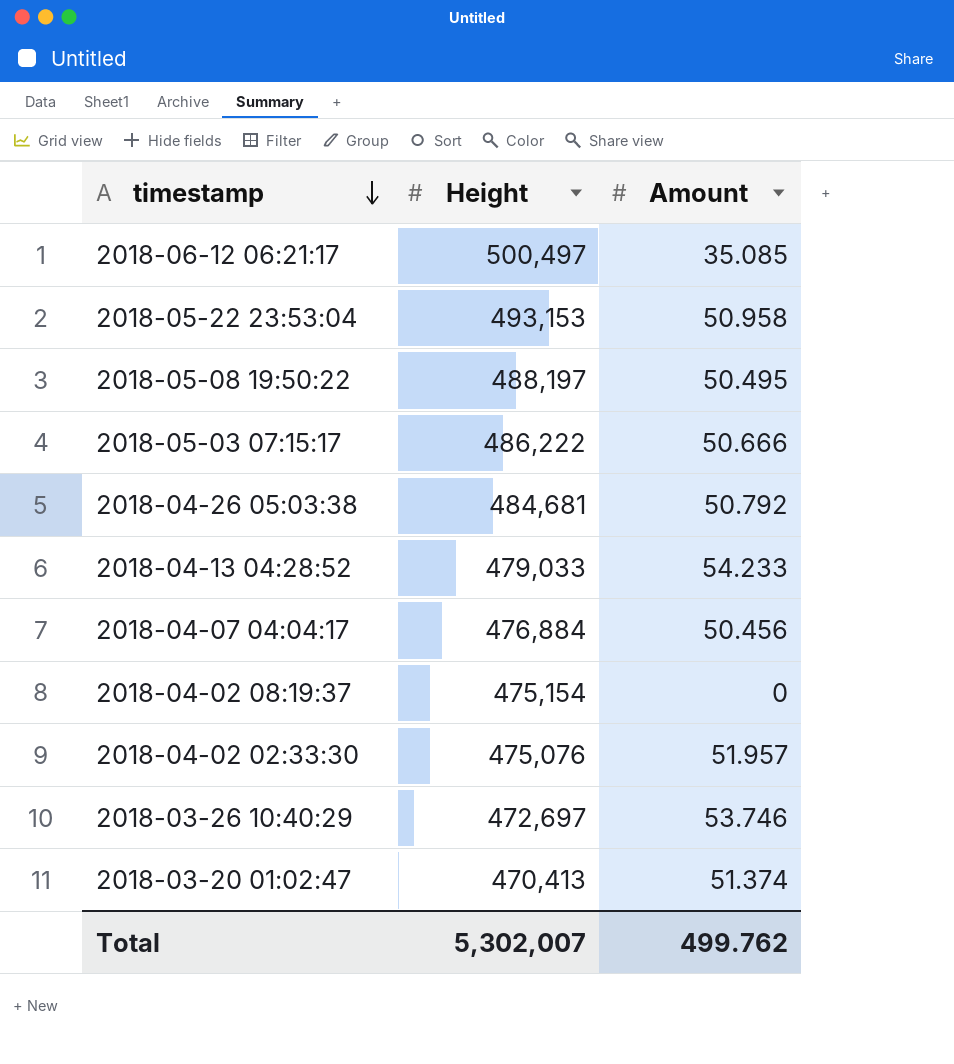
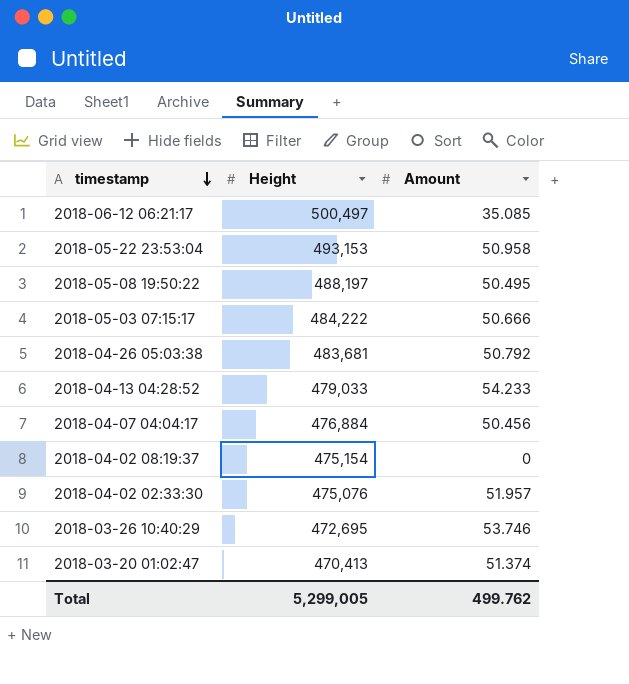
2018-05-03 07:15:17 | Height: 486,222 -> 484,222
2018-04-26 05:03:38 | Height: 484,681 -> 483,681
2018-03-26 10:40:29 | Height: 472,697 -> 472,695
Total | Height: 5,302,007 -> 5,299,005

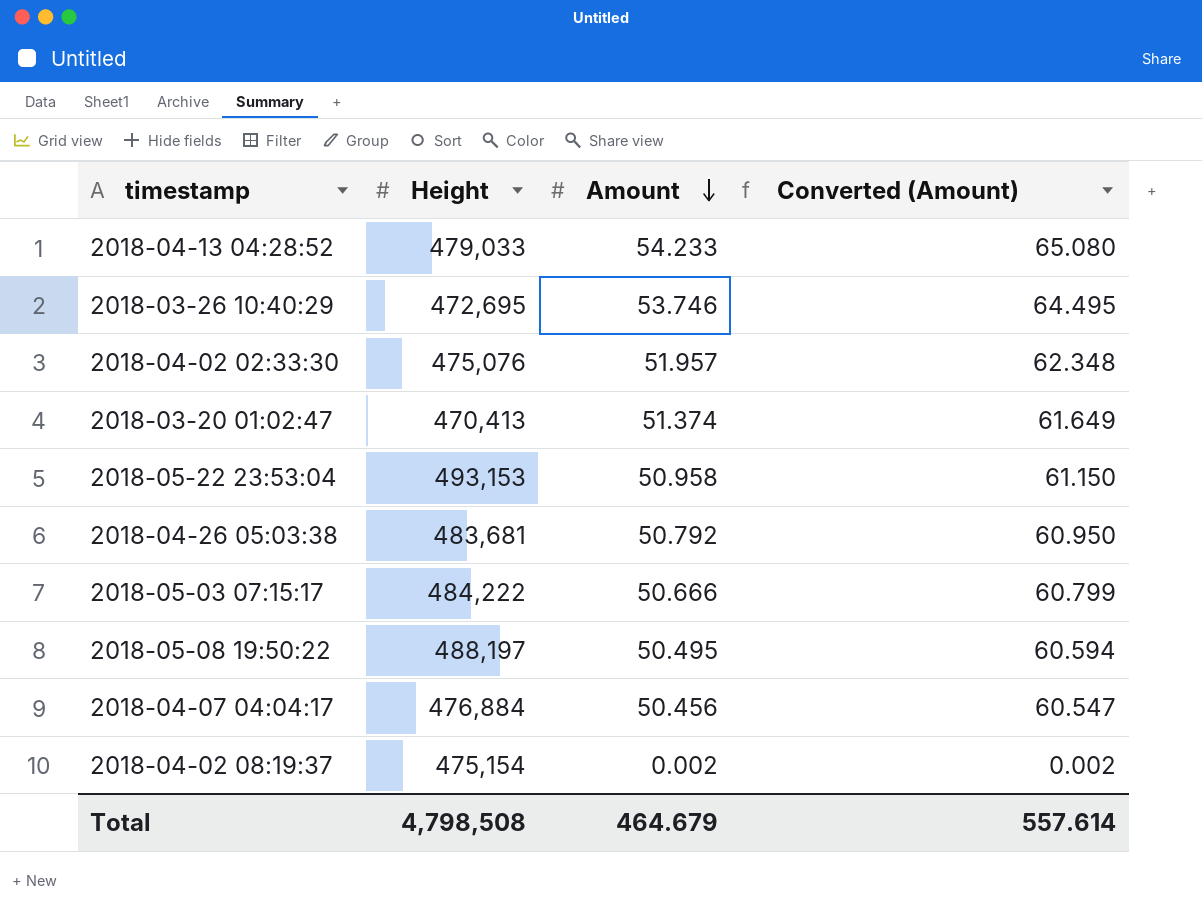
row order: timestamp descending -> Amount descending
column Converted (Amount) | formula: none -> [Amount] * 1.2
row 2018-06-12 06:21:17: 500,497 | 35.085 -> none
2018-04-02 08:19:37 | Amount: 0 -> 0.002
Total | Height: 5,299,005 -> 4,798,508
Total | Amount: 499.762 -> 464.679

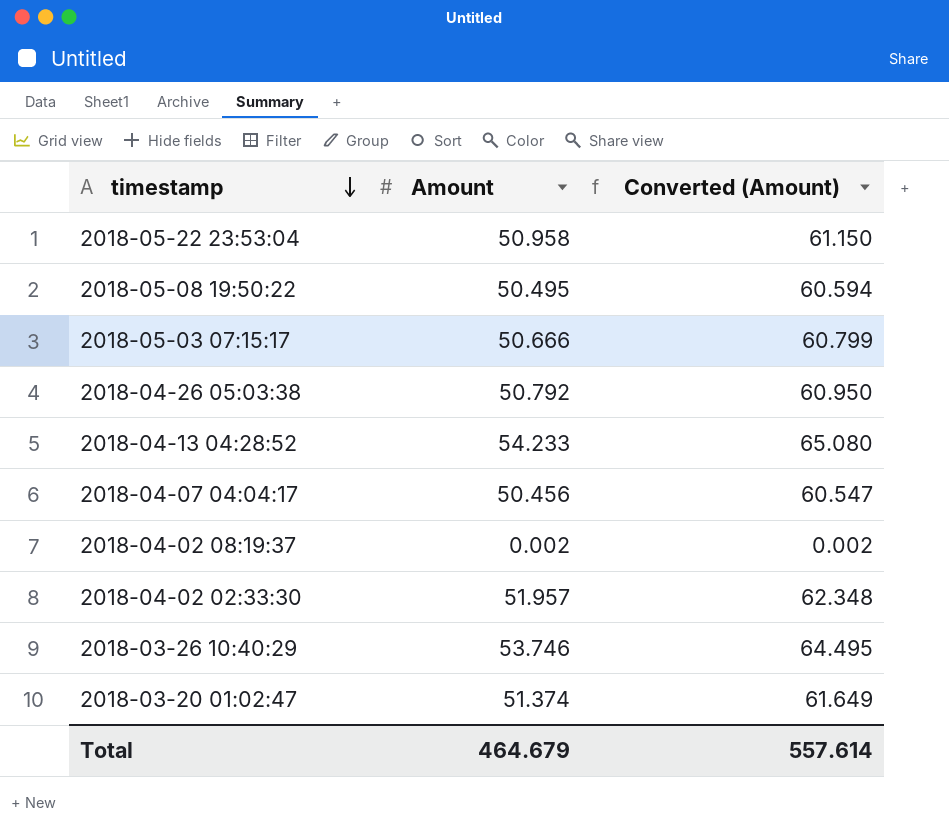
row order: Amount descending -> timestamp descending
column Height | position: 2 -> none

